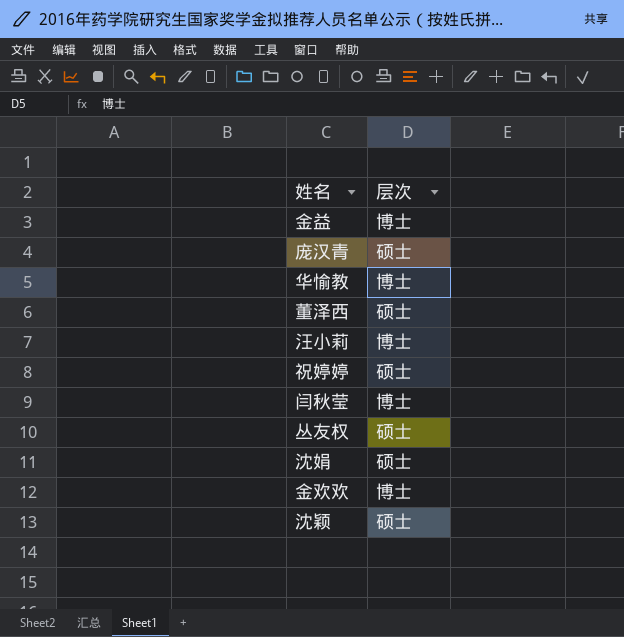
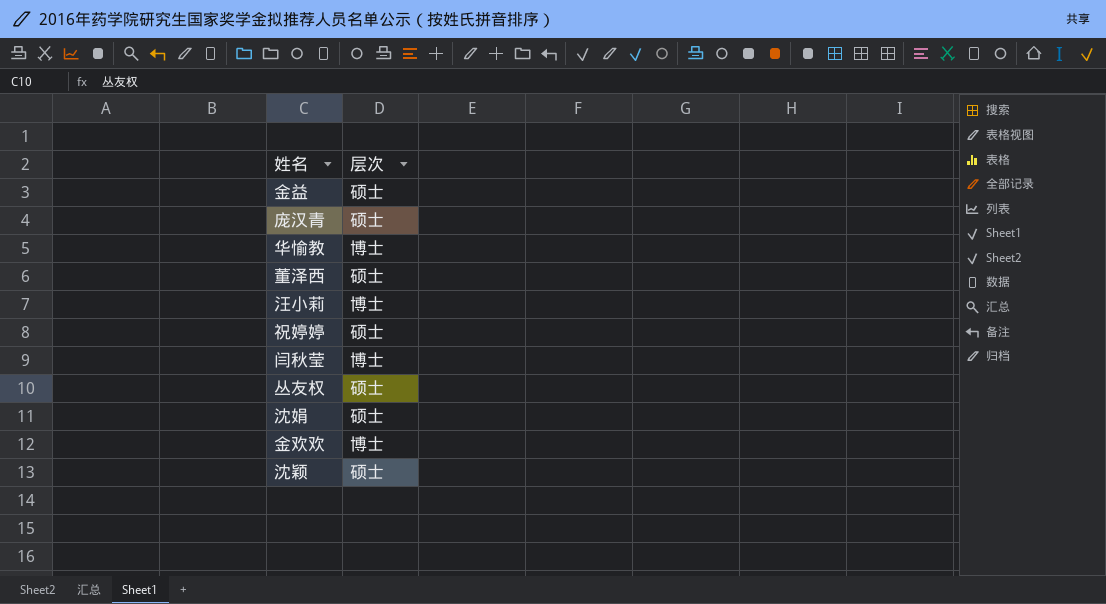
金益 | 层次: 博士 -> 硕士

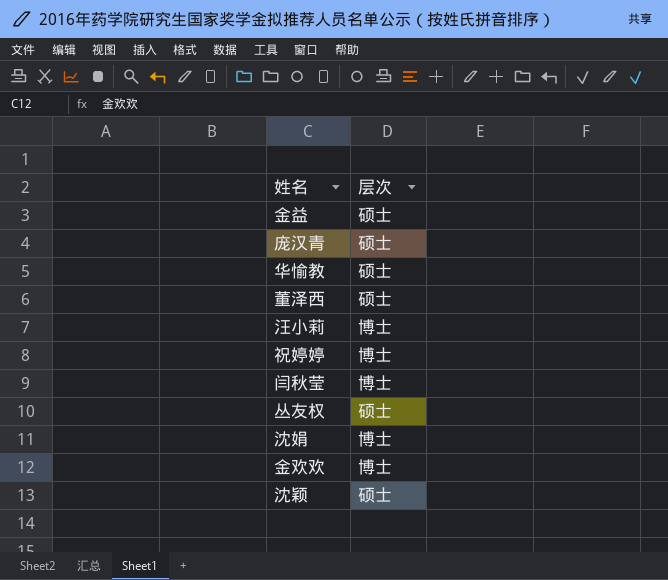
华愉教 | 层次: 博士 -> 硕士
祝婷婷 | 层次: 硕士 -> 博士
沈娟 | 层次: 硕士 -> 博士

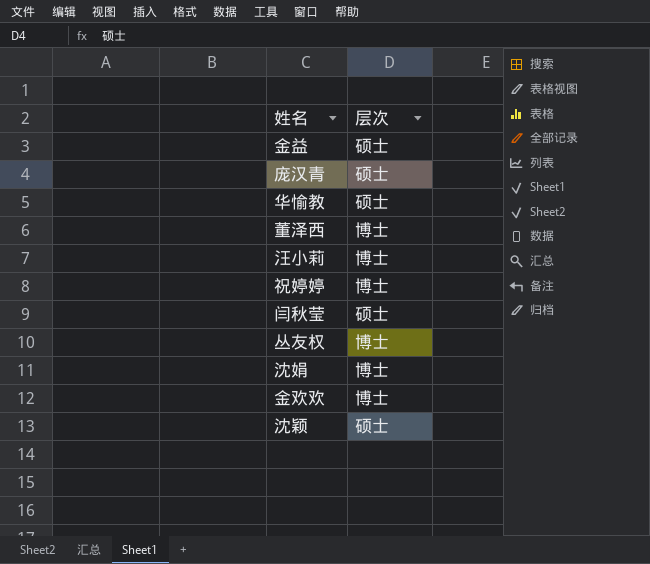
董泽西 | 层次: 硕士 -> 博士
闫秋莹 | 层次: 博士 -> 硕士
丛友权 | 层次: 硕士 -> 博士

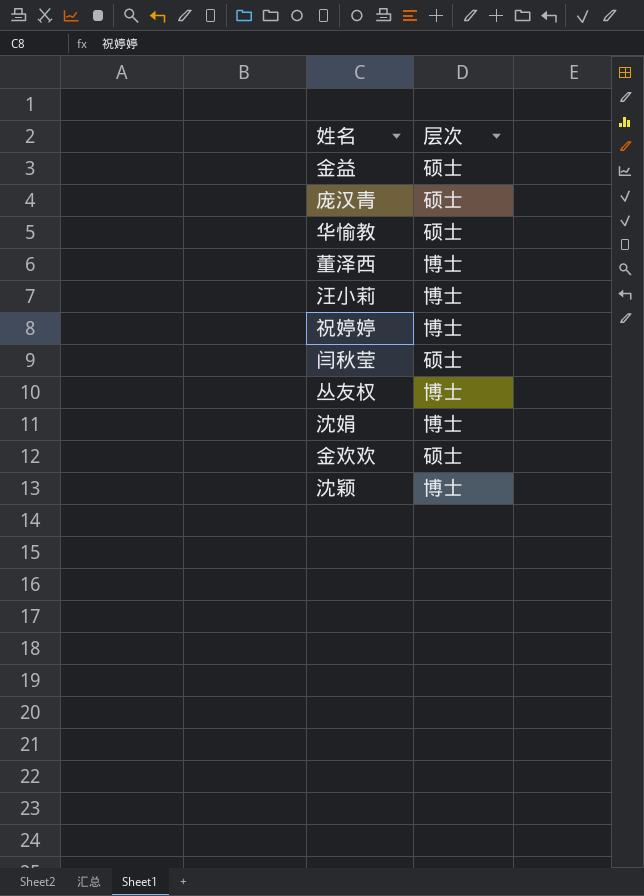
金欢欢 | 层次: 博士 -> 硕士
沈颖 | 层次: 硕士 -> 博士

